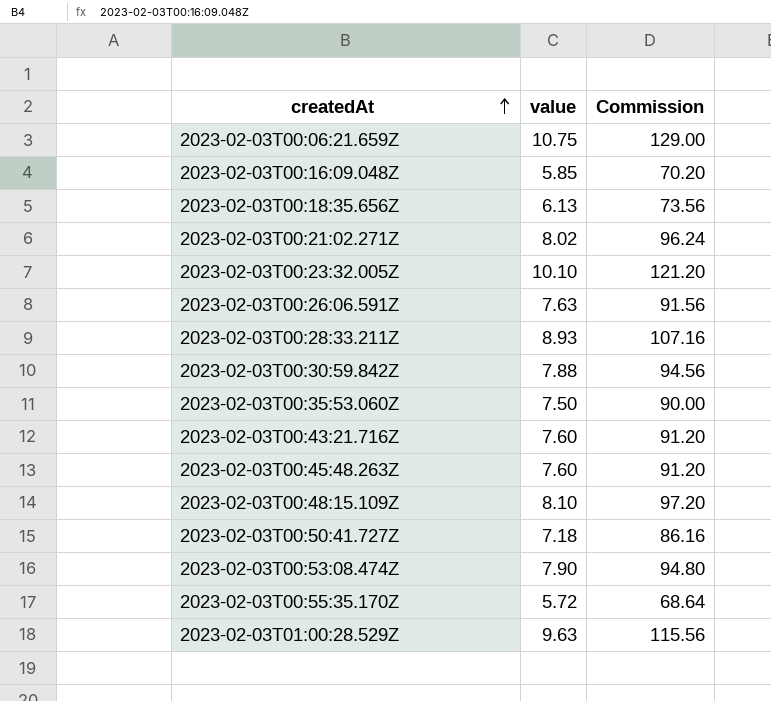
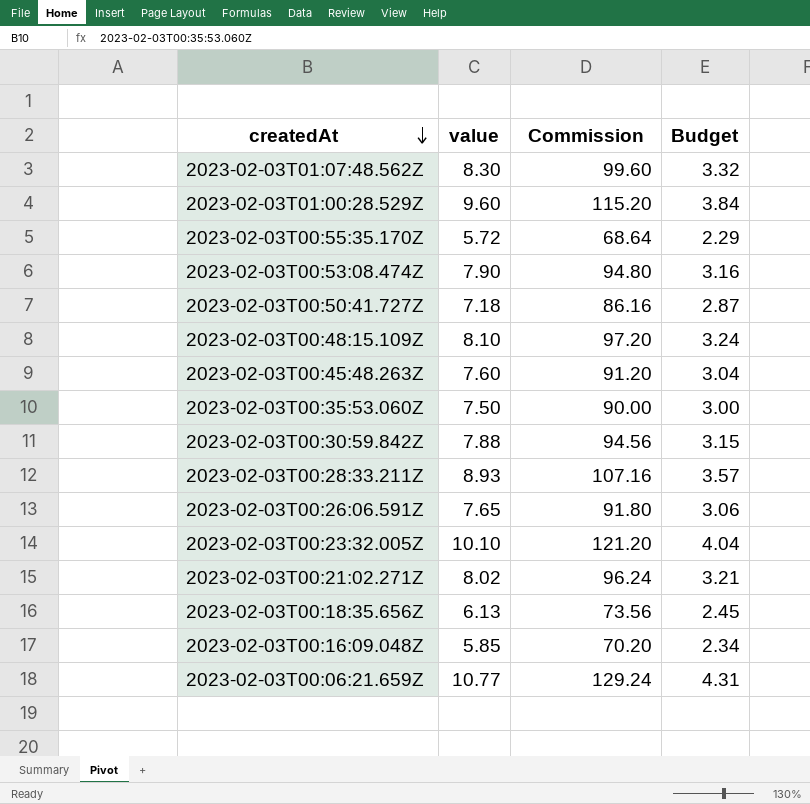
row order: createdAt ascending -> createdAt descending
column Budget | formula: none -> [value] * 0.4
row 2023-02-03T00:43:21.716Z: 7.60 | 91.20 -> none
row 2023-02-03T01:07:48.562Z: none -> 8.30 | 99.60 | 3.32
2023-02-03T01:00:28.529Z | value: 9.63 -> 9.60
2023-02-03T01:00:28.529Z | Commission: 115.56 -> 115.20
2023-02-03T00:26:06.591Z | value: 7.63 -> 7.65
2023-02-03T00:26:06.591Z | Commission: 91.56 -> 91.80
2023-02-03T00:06:21.659Z | value: 10.75 -> 10.77
2023-02-03T00:06:21.659Z | Commission: 129.00 -> 129.24

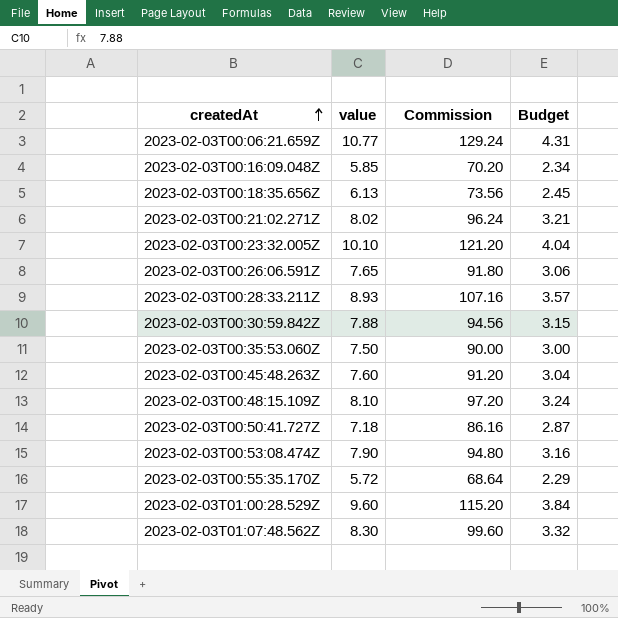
row order: createdAt descending -> createdAt ascending

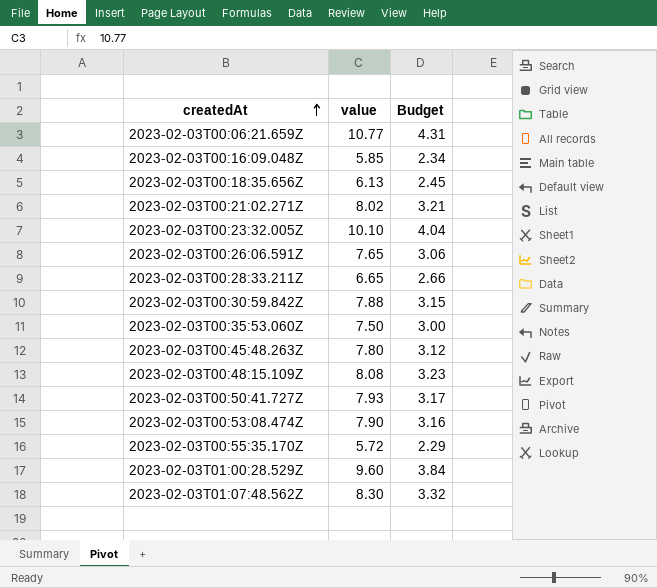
column Commission | formula: [value] * 12 -> none
2023-02-03T00:28:33.211Z | value: 8.93 -> 6.65
2023-02-03T00:28:33.211Z | Budget: 3.57 -> 2.66
2023-02-03T00:45:48.263Z | value: 7.60 -> 7.80
2023-02-03T00:45:48.263Z | Budget: 3.04 -> 3.12
2023-02-03T00:48:15.109Z | value: 8.10 -> 8.08
2023-02-03T00:48:15.109Z | Budget: 3.24 -> 3.23
2023-02-03T00:50:41.727Z | value: 7.18 -> 7.93
2023-02-03T00:50:41.727Z | Budget: 2.87 -> 3.17

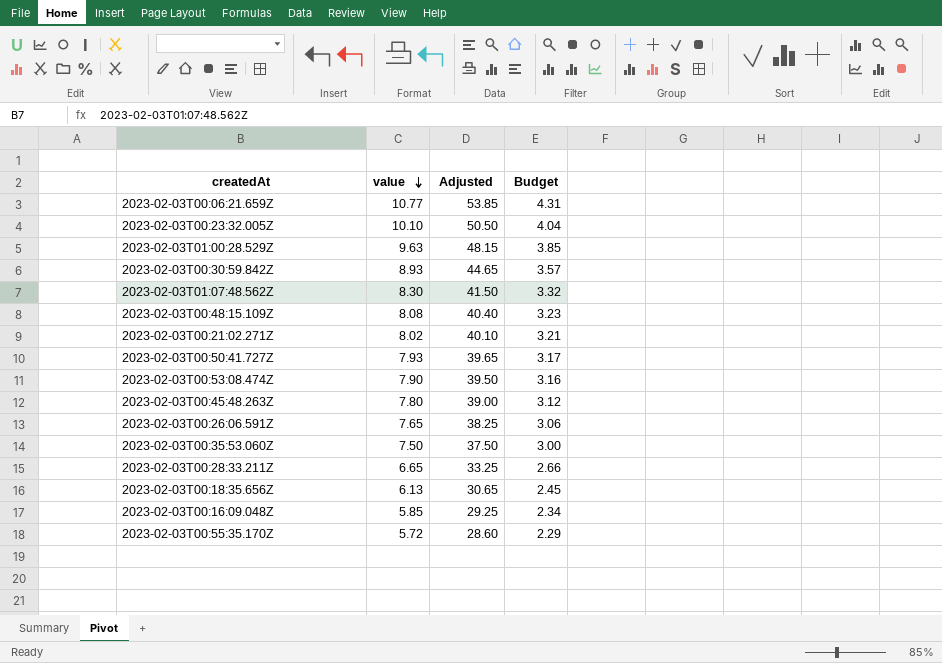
row order: createdAt ascending -> value descending
column Adjusted | formula: none -> [value] * 5
2023-02-03T01:00:28.529Z | value: 9.60 -> 9.63
2023-02-03T01:00:28.529Z | Budget: 3.84 -> 3.85
2023-02-03T00:30:59.842Z | value: 7.88 -> 8.93
2023-02-03T00:30:59.842Z | Budget: 3.15 -> 3.57

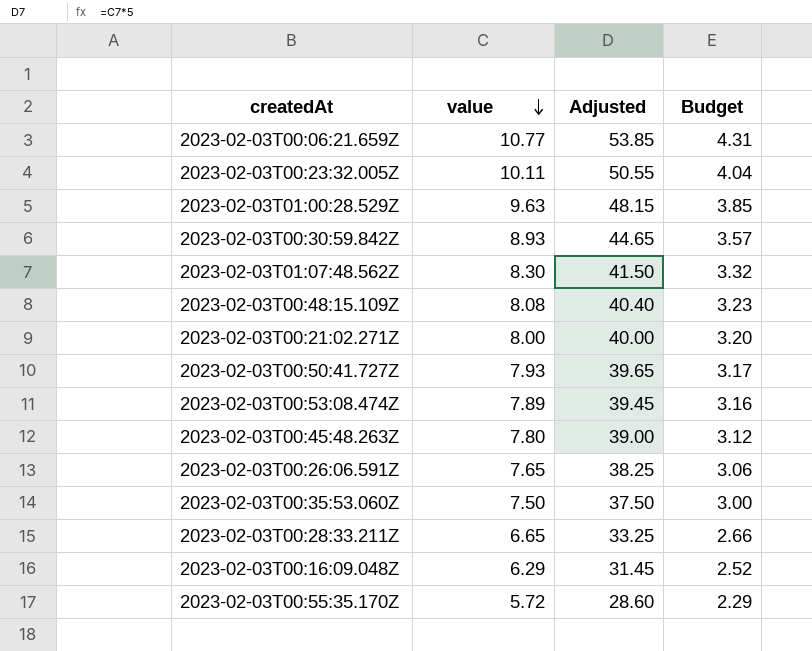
row 2023-02-03T00:18:35.656Z: 6.13 | 30.65 | 2.45 -> none
2023-02-03T00:23:32.005Z | value: 10.10 -> 10.11
2023-02-03T00:23:32.005Z | Adjusted: 50.50 -> 50.55
2023-02-03T00:21:02.271Z | value: 8.02 -> 8.00
2023-02-03T00:21:02.271Z | Adjusted: 40.10 -> 40.00
2023-02-03T00:21:02.271Z | Budget: 3.21 -> 3.20
2023-02-03T00:53:08.474Z | value: 7.90 -> 7.89
2023-02-03T00:53:08.474Z | Adjusted: 39.50 -> 39.45
2023-02-03T00:16:09.048Z | value: 5.85 -> 6.29
2023-02-03T00:16:09.048Z | Adjusted: 29.25 -> 31.45
2023-02-03T00:16:09.048Z | Budget: 2.34 -> 2.52

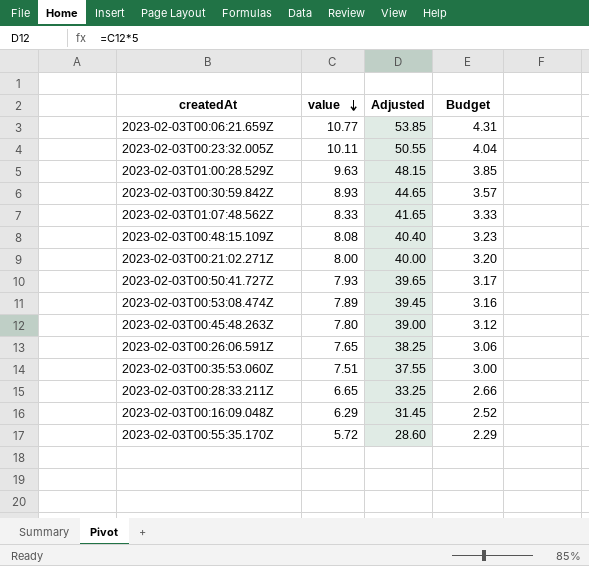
2023-02-03T01:07:48.562Z | value: 8.30 -> 8.33
2023-02-03T01:07:48.562Z | Adjusted: 41.50 -> 41.65
2023-02-03T01:07:48.562Z | Budget: 3.32 -> 3.33
2023-02-03T00:35:53.060Z | value: 7.50 -> 7.51
2023-02-03T00:35:53.060Z | Adjusted: 37.50 -> 37.55

